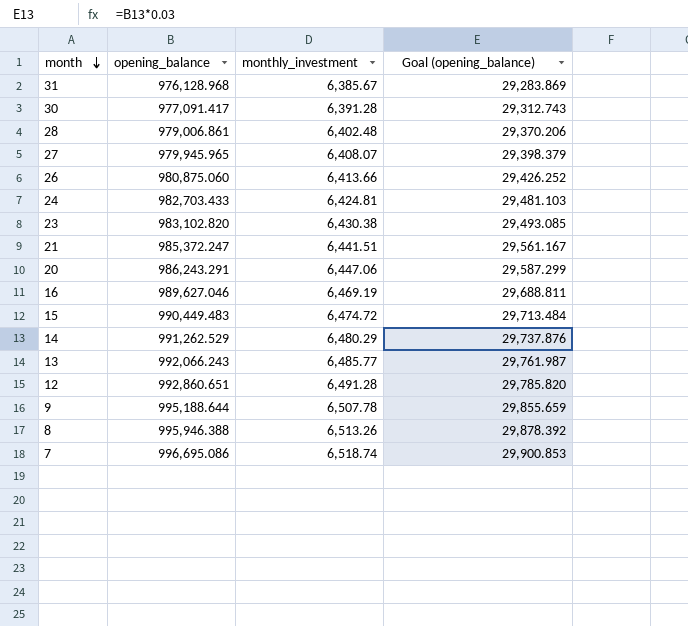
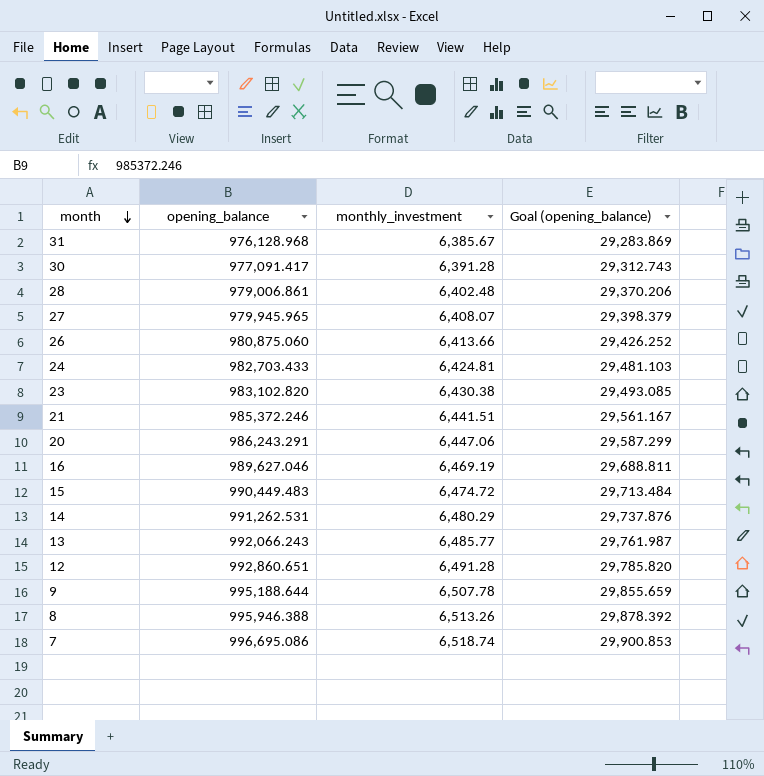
21 | opening_balance: 985,372.247 -> 985,372.246
14 | opening_balance: 991,262.529 -> 991,262.531

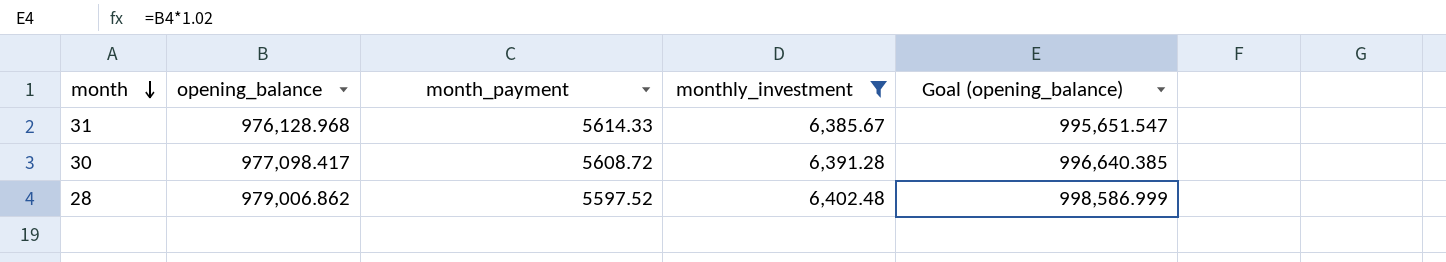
filter: none -> monthly_investment <= 6,402.48
column month_payment | position: none -> 3
column Goal (opening_balance) | formula: [opening_balance] * 0.03 -> [opening_balance] * 1.02
30 | opening_balance: 977,091.417 -> 977,098.417
28 | opening_balance: 979,006.861 -> 979,006.862

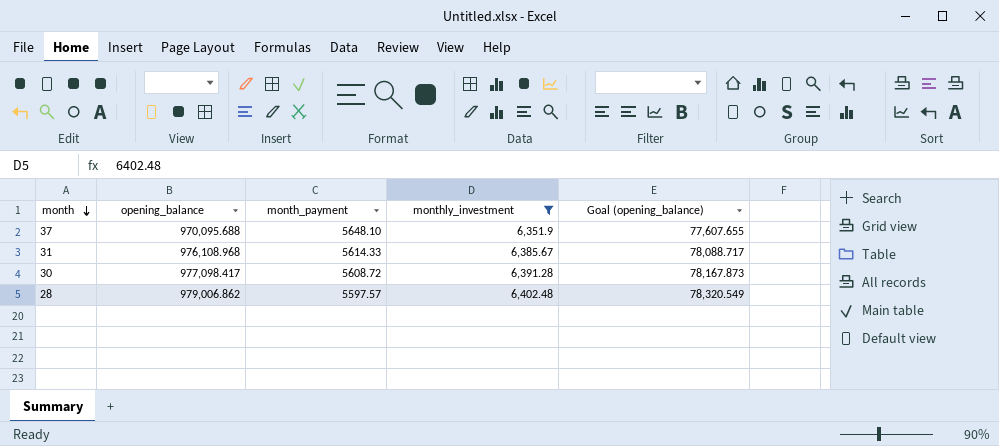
column Goal (opening_balance) | formula: [opening_balance] * 1.02 -> [opening_balance] * 0.08
row 37: none -> 970,095.688 | 5648.10 | 6,351.9 | 77,607.655
31 | opening_balance: 976,128.968 -> 976,108.968
28 | month_payment: 5597.52 -> 5597.57

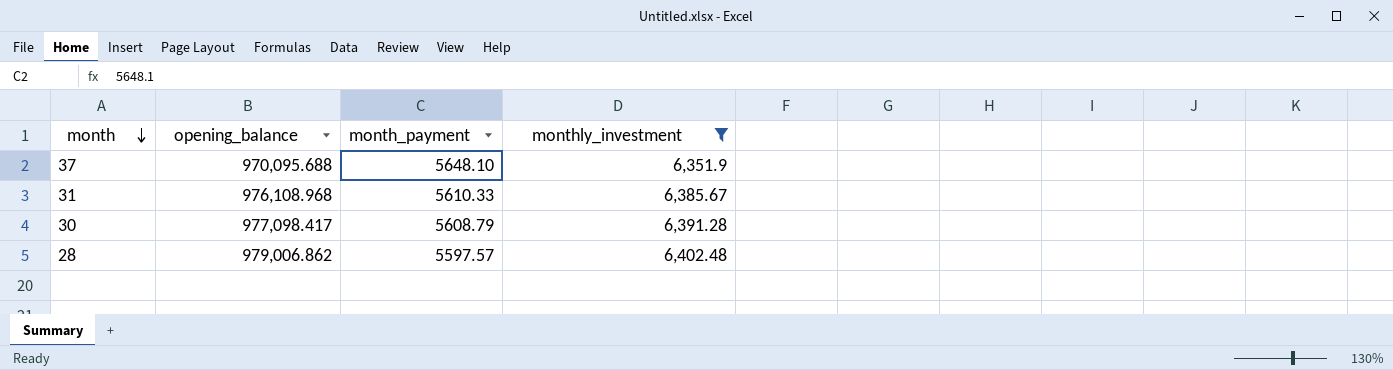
column Goal (opening_balance) | formula: [opening_balance] * 0.08 -> none
31 | month_payment: 5614.33 -> 5610.33
30 | month_payment: 5608.72 -> 5608.79

